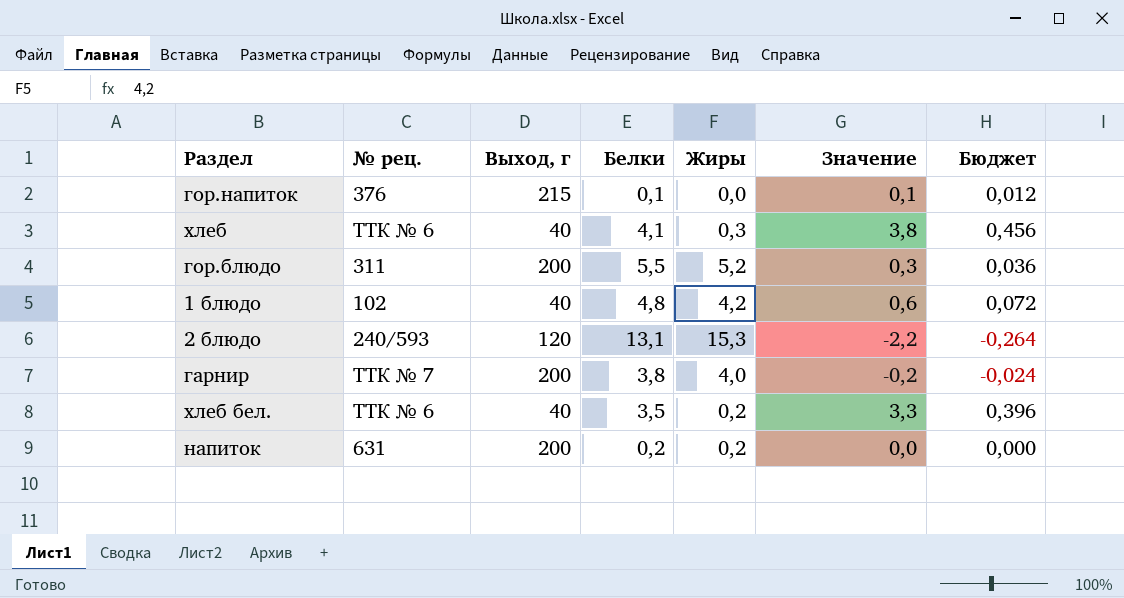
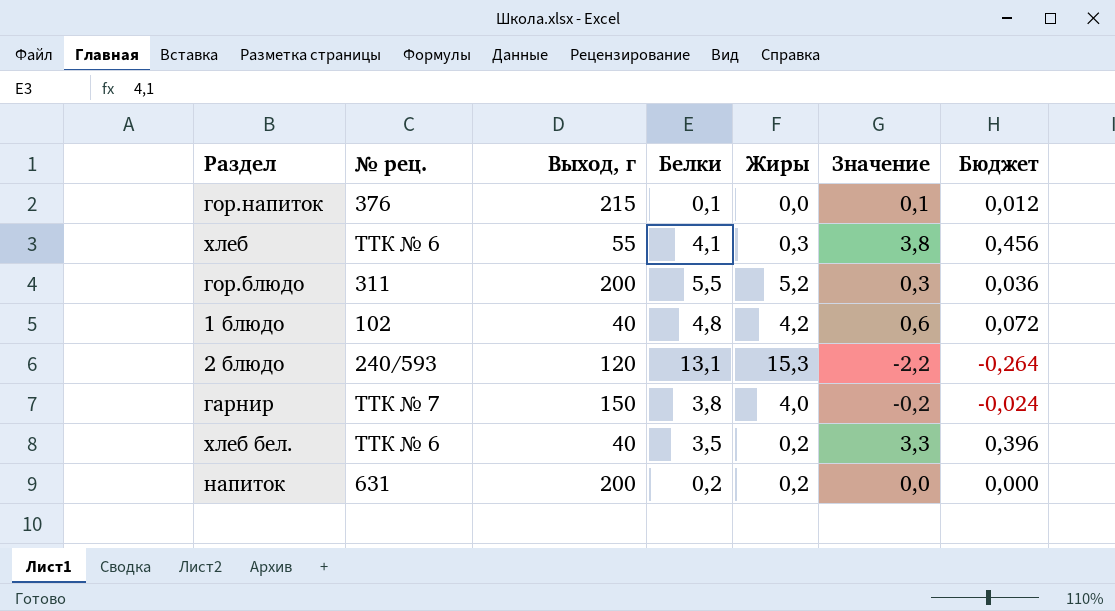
хлеб | Выход, г: 40 -> 55
гарнир | Выход, г: 200 -> 150

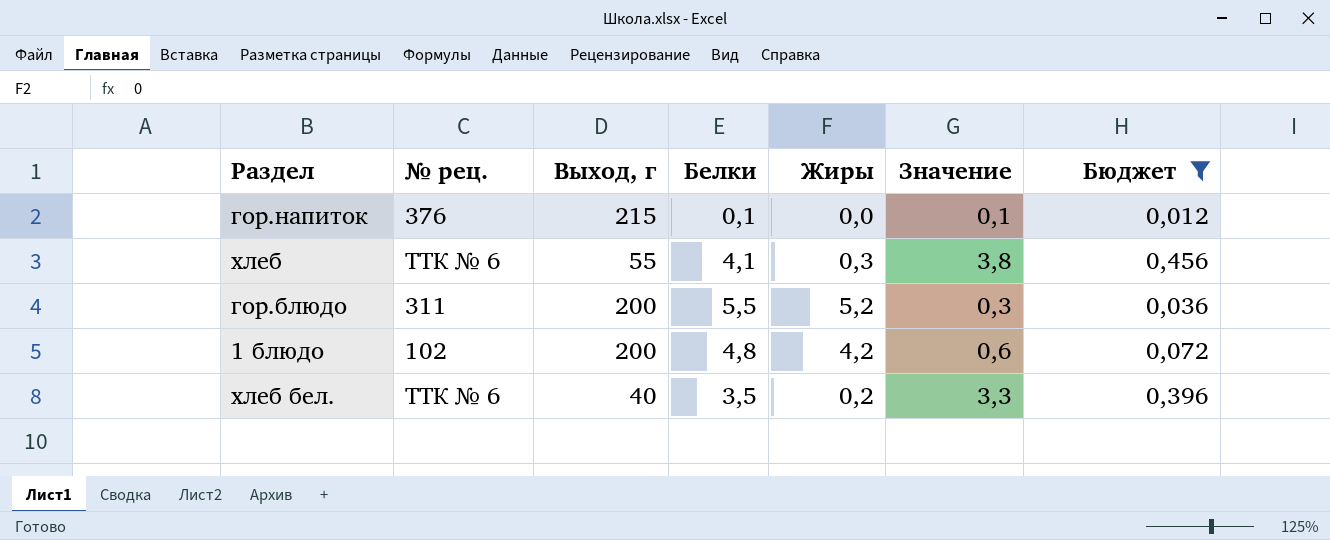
filter: none -> Бюджет >= 0,012
1 блюдо | Выход, г: 40 -> 200

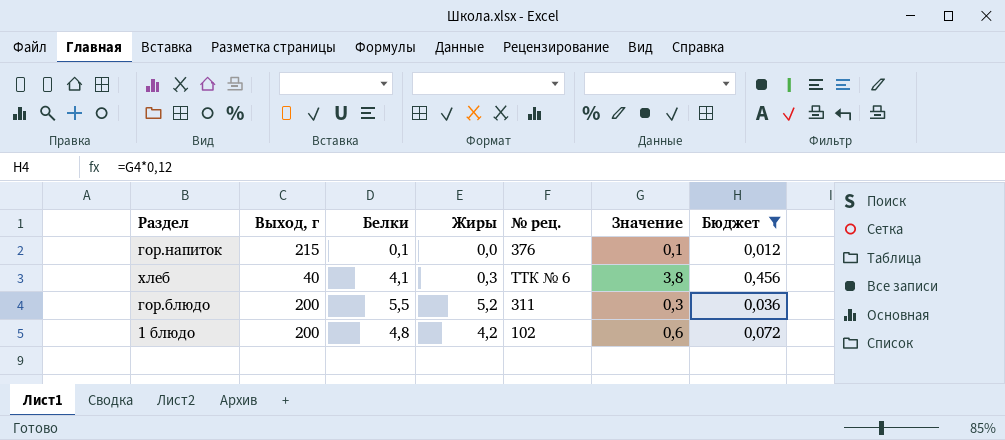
column № рец. | position: 2 -> 5
row хлеб бел.: ТТК № 6 | 40 | 3,5 | 0,2 | 3,3 | 0,396 -> none
хлеб | Выход, г: 55 -> 40

